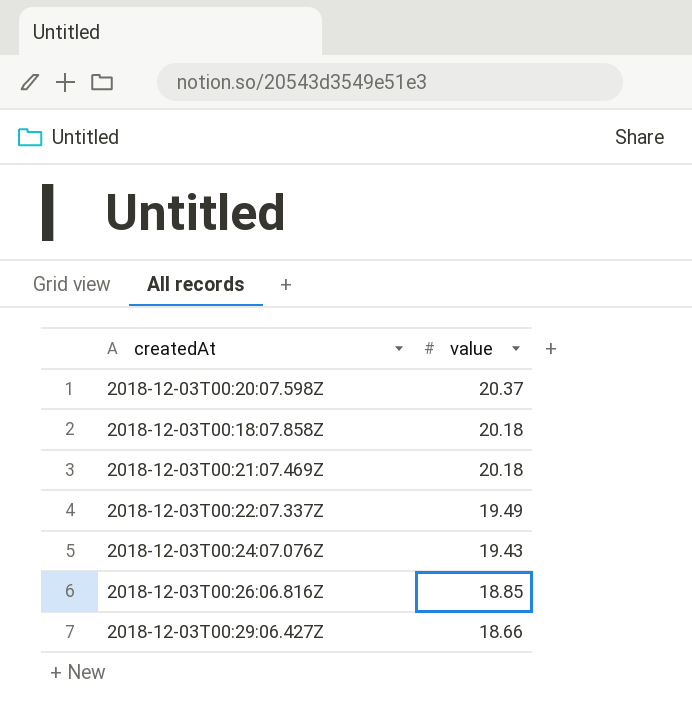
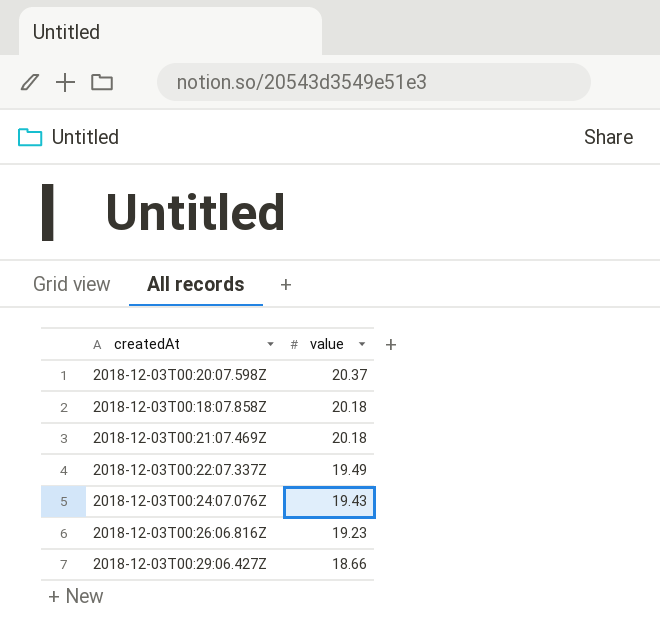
2018-12-03T00:26:06.816Z | value: 18.85 -> 19.23

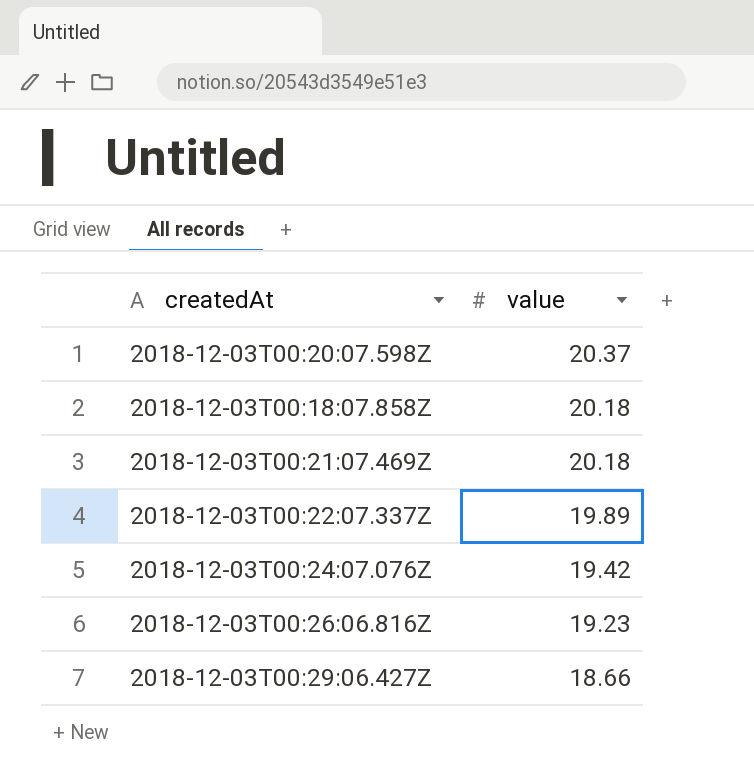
2018-12-03T00:22:07.337Z | value: 19.49 -> 19.89
2018-12-03T00:24:07.076Z | value: 19.43 -> 19.42

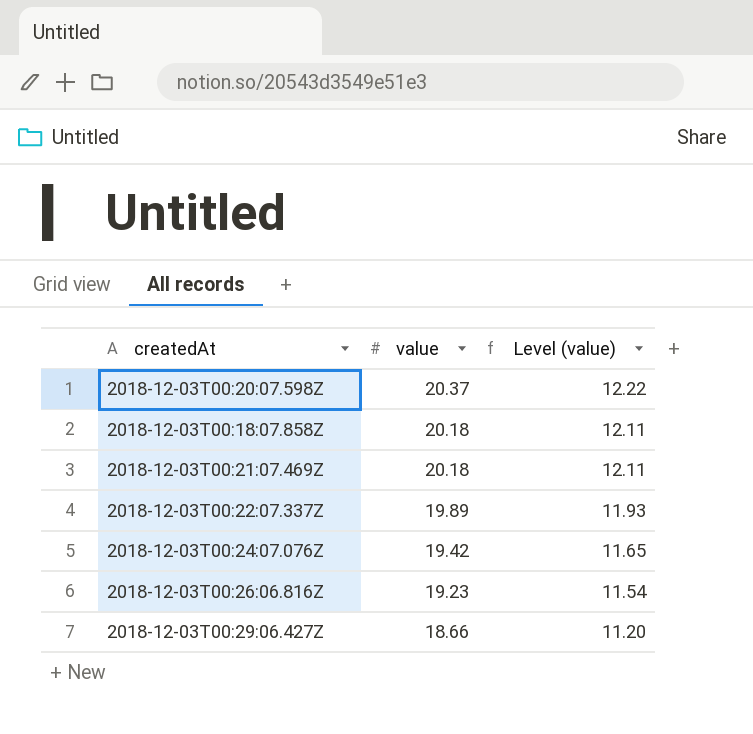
column Level (value) | formula: none -> [value] * 0.6

